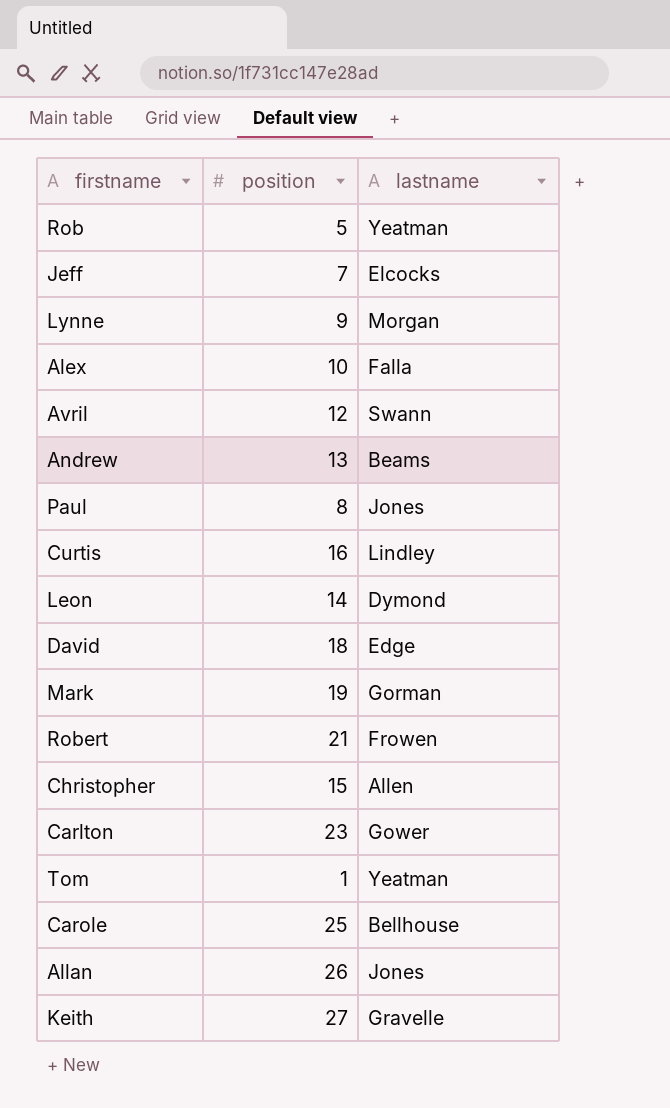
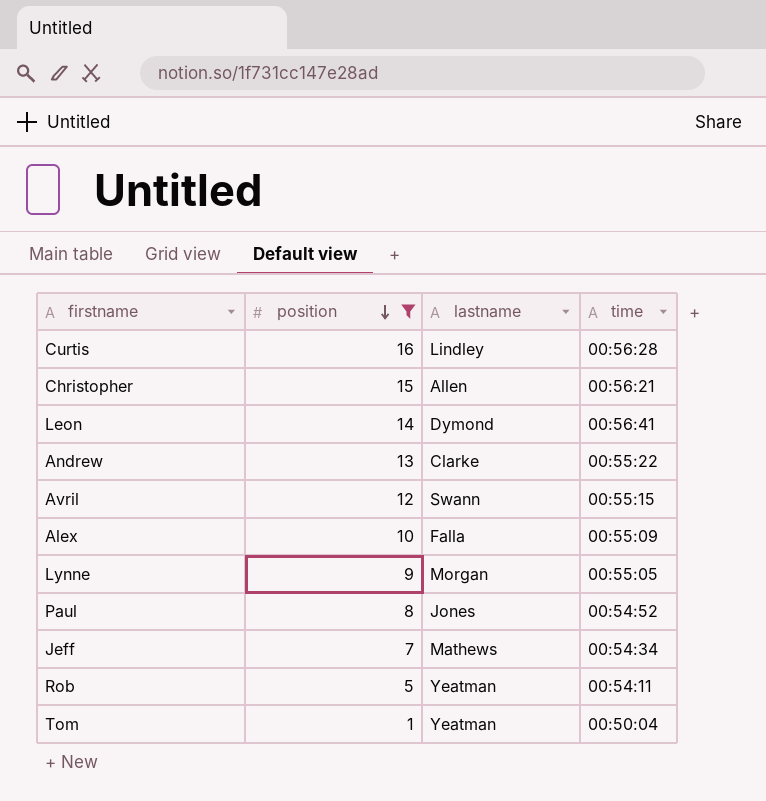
filter: none -> position <= 16
row order: none -> position descending
column time | position: none -> 4
Andrew | lastname: Beams -> Clarke
Jeff | lastname: Elcocks -> Mathews

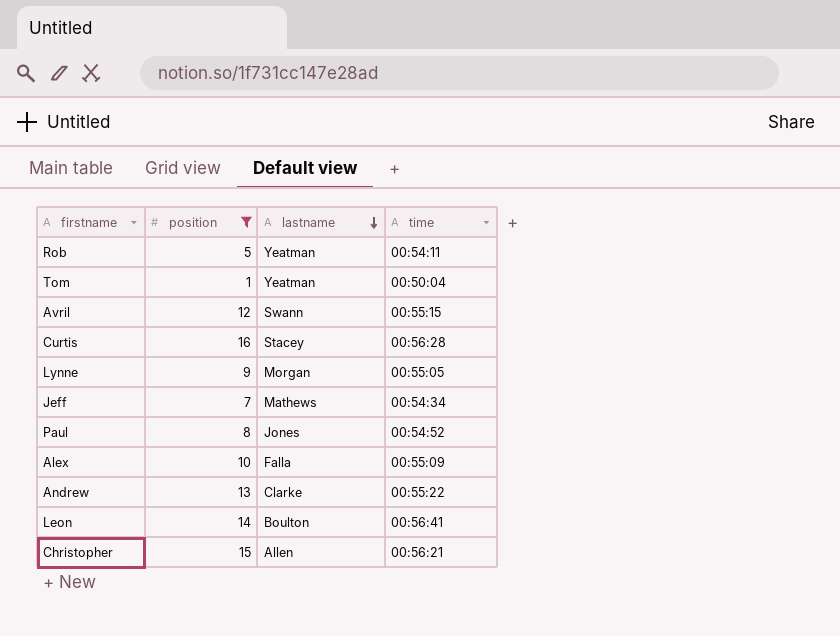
row order: position descending -> lastname descending
Curtis | lastname: Lindley -> Stacey
Leon | lastname: Dymond -> Boulton

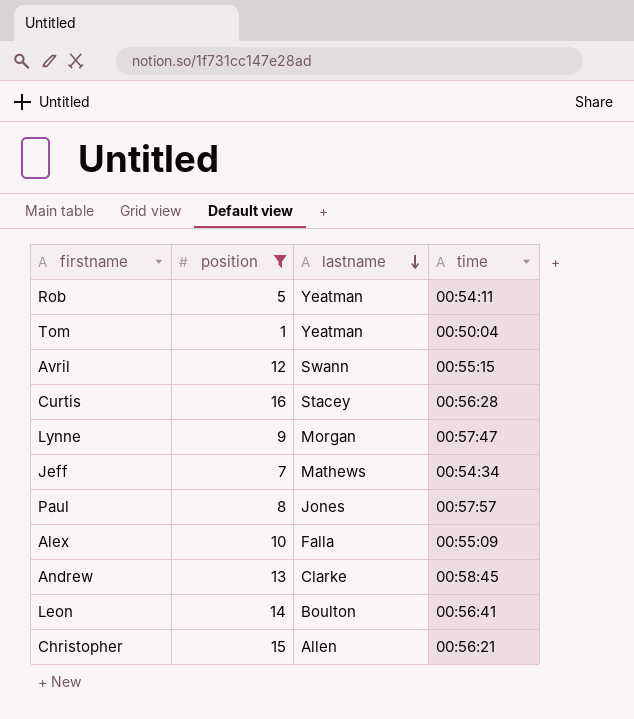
Lynne | time: 00:55:05 -> 00:57:47
Paul | time: 00:54:52 -> 00:57:57
Andrew | time: 00:55:22 -> 00:58:45

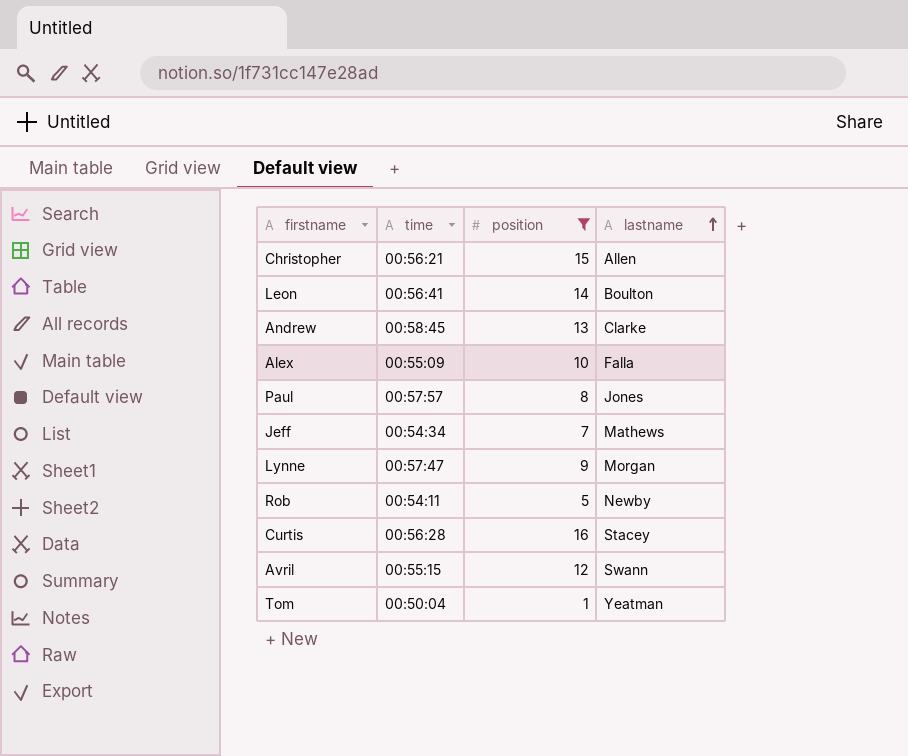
row order: lastname descending -> lastname ascending
column time | position: 4 -> 2
Rob | lastname: Yeatman -> Newby

